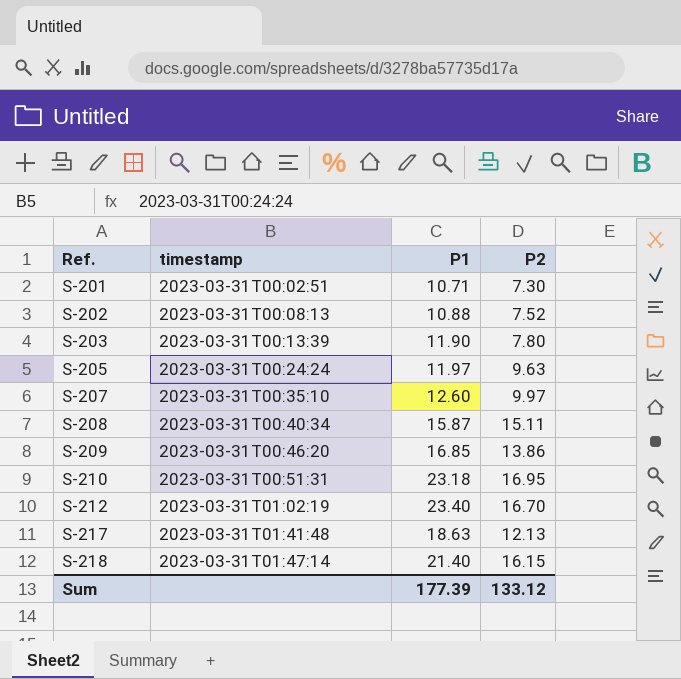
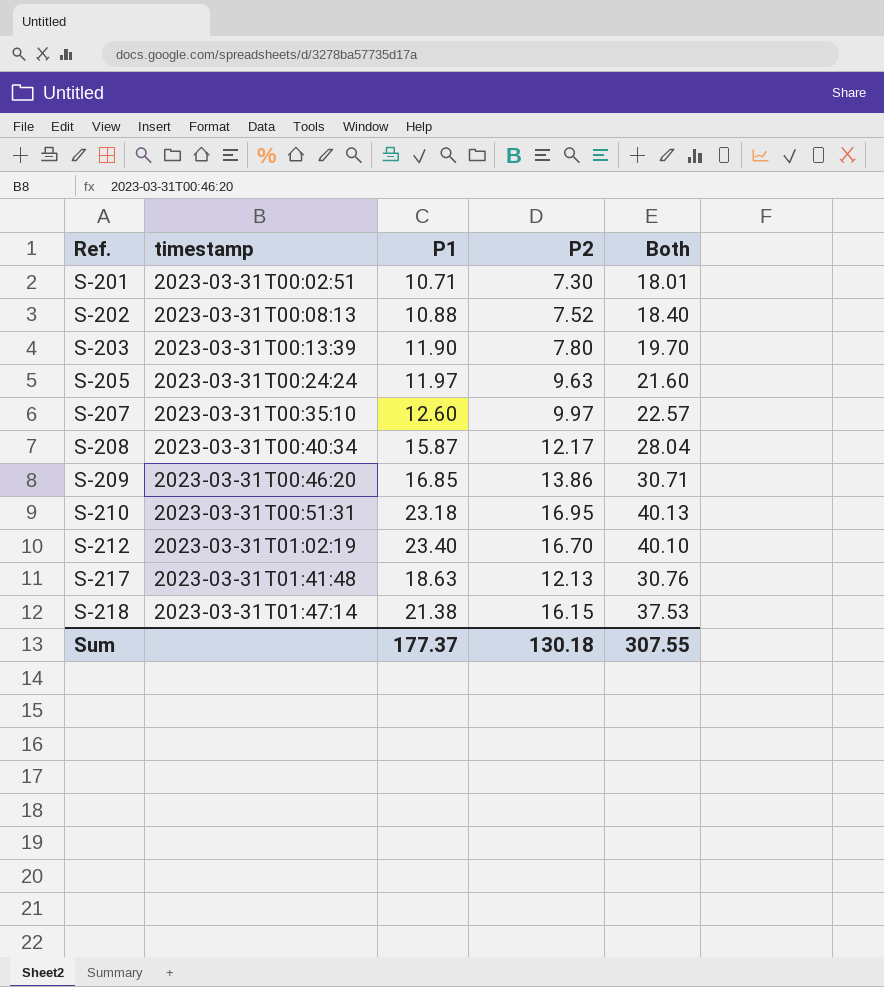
column Both | formula: none -> [P1] + [P2]
S-208 | P2: 15.11 -> 12.17
S-218 | P1: 21.40 -> 21.38
Sum | P1: 177.39 -> 177.37
Sum | P2: 133.12 -> 130.18

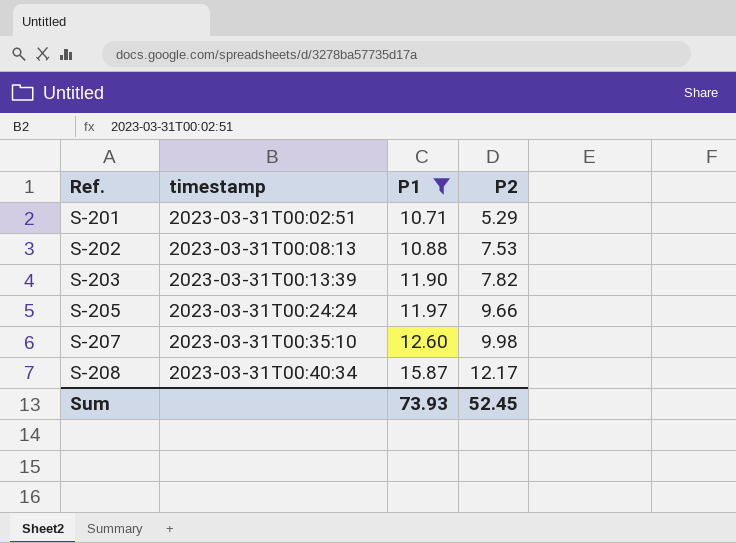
filter: none -> P1 <= 15.87
column Both | formula: [P1] + [P2] -> none
S-201 | P2: 7.30 -> 5.29
S-202 | P2: 7.52 -> 7.53
S-203 | P2: 7.80 -> 7.82
S-205 | P2: 9.63 -> 9.66
S-207 | P2: 9.97 -> 9.98
Sum | P1: 177.37 -> 73.93
Sum | P2: 130.18 -> 52.45

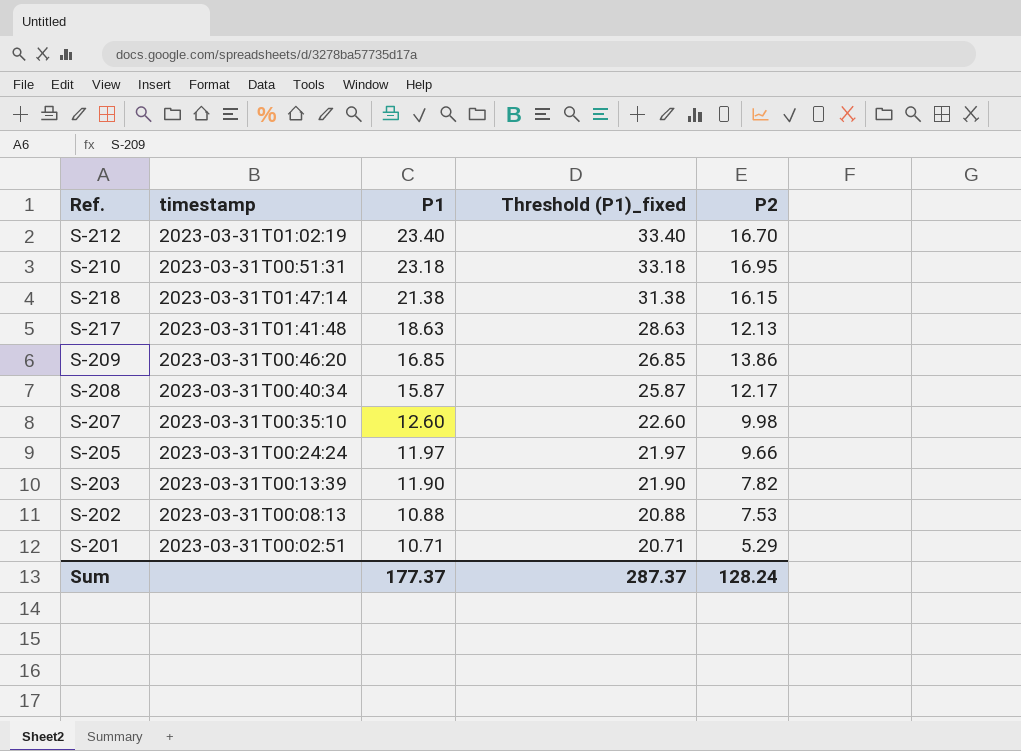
filter: P1 <= 15.87 -> none
row order: Ref. ascending -> P1 descending
column Threshold (P1)_fixed | formula: none -> [P1] + 10
Sum | P1: 73.93 -> 177.37
Sum | P2: 52.45 -> 128.24

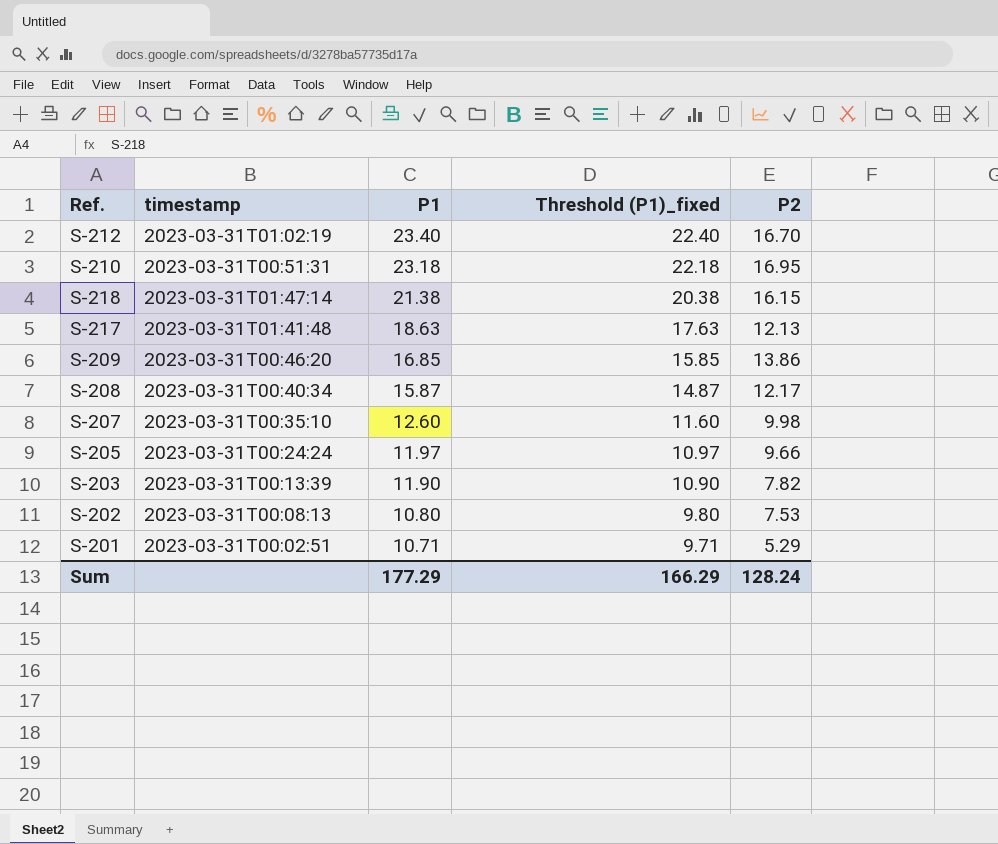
column Threshold (P1)_fixed | formula: [P1] + 10 -> [P1] - 1
S-202 | P1: 10.88 -> 10.80
Sum | P1: 177.37 -> 177.29
Sum | Threshold (P1)_fixed: 287.37 -> 166.29

